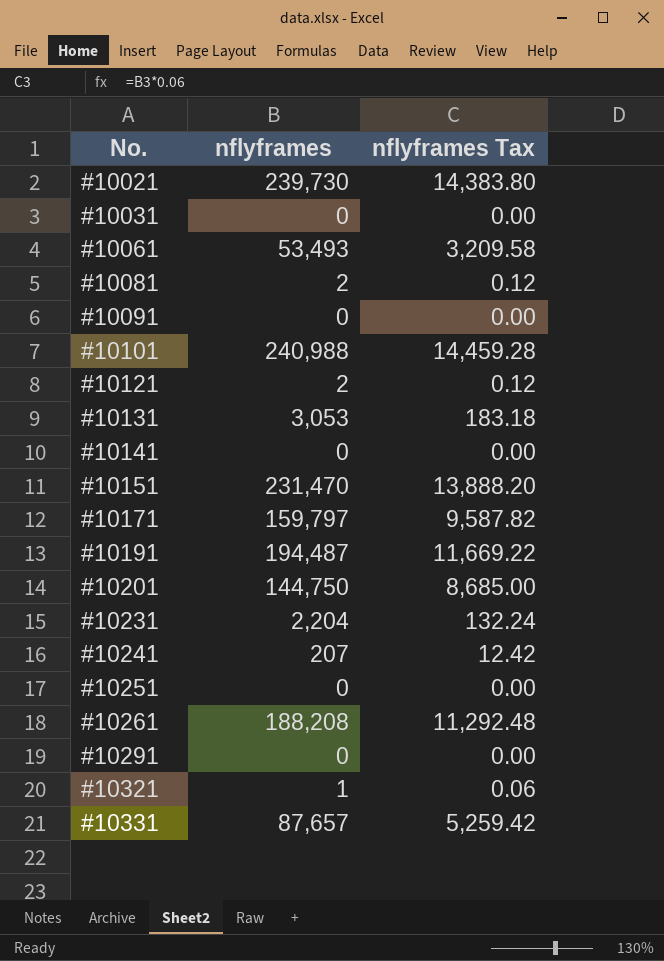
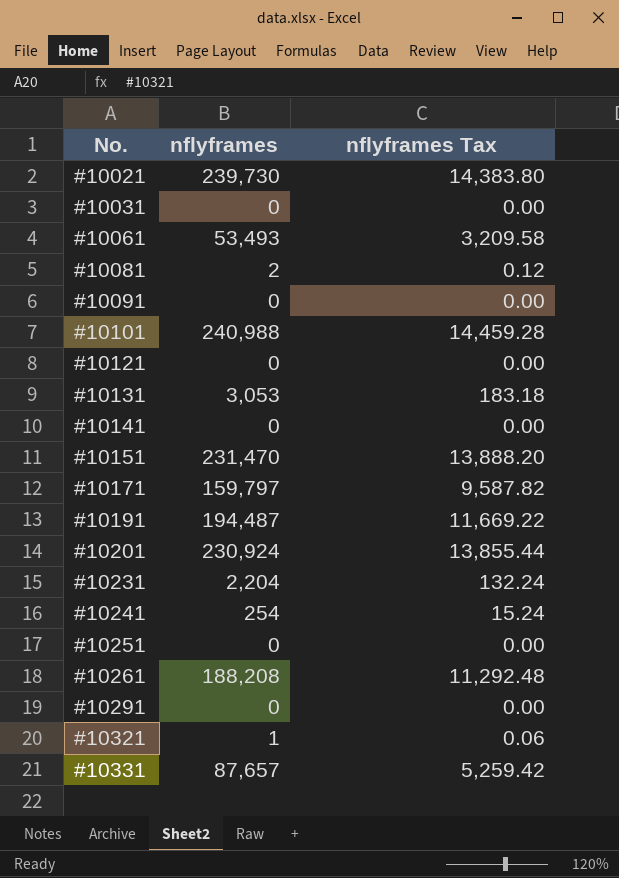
#10121 | nflyframes: 2 -> 0
#10121 | nflyframes Tax: 0.12 -> 0.00
#10201 | nflyframes: 144,750 -> 230,924
#10201 | nflyframes Tax: 8,685.00 -> 13,855.44
#10241 | nflyframes: 207 -> 254
#10241 | nflyframes Tax: 12.42 -> 15.24

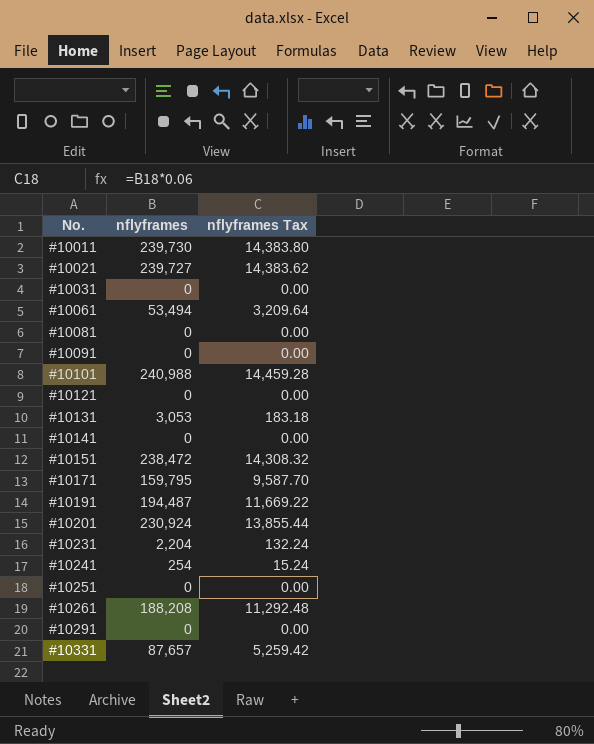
row #10321: 1 | 0.06 -> none
row #10011: none -> 239,730 | 14,383.80
#10021 | nflyframes: 239,730 -> 239,727
#10021 | nflyframes Tax: 14,383.80 -> 14,383.62
#10061 | nflyframes: 53,493 -> 53,494
#10061 | nflyframes Tax: 3,209.58 -> 3,209.64
#10081 | nflyframes: 2 -> 0
#10081 | nflyframes Tax: 0.12 -> 0.00
#10151 | nflyframes: 231,470 -> 238,472
#10151 | nflyframes Tax: 13,888.20 -> 14,308.32
#10171 | nflyframes: 159,797 -> 159,795
#10171 | nflyframes Tax: 9,587.82 -> 9,587.70

